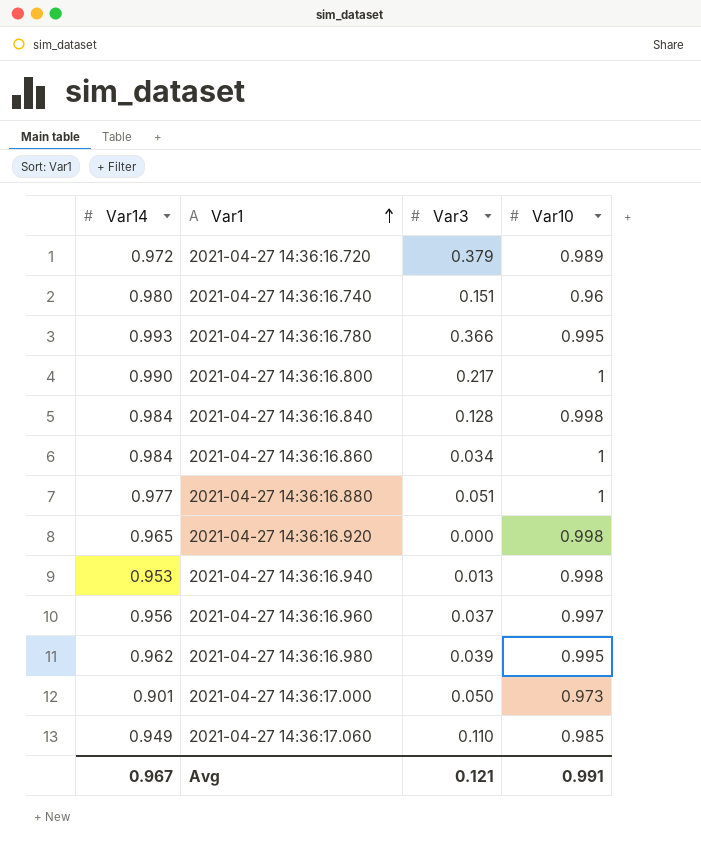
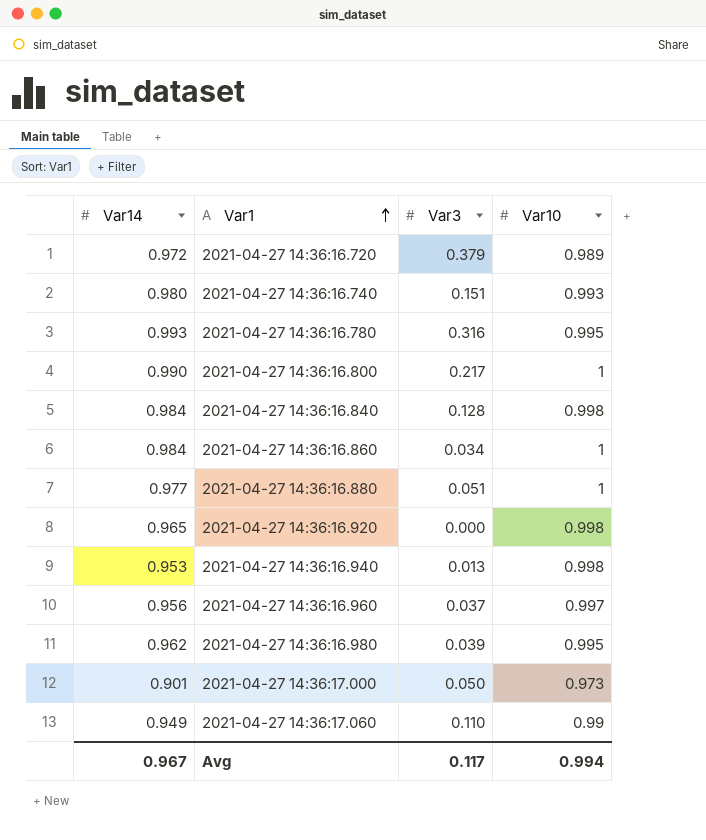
2021-04-27 14:36:16.740 | Var10: 0.96 -> 0.993
2021-04-27 14:36:16.780 | Var3: 0.366 -> 0.316
2021-04-27 14:36:17.060 | Var10: 0.985 -> 0.99
Avg | Var3: 0.121 -> 0.117
Avg | Var10: 0.991 -> 0.994

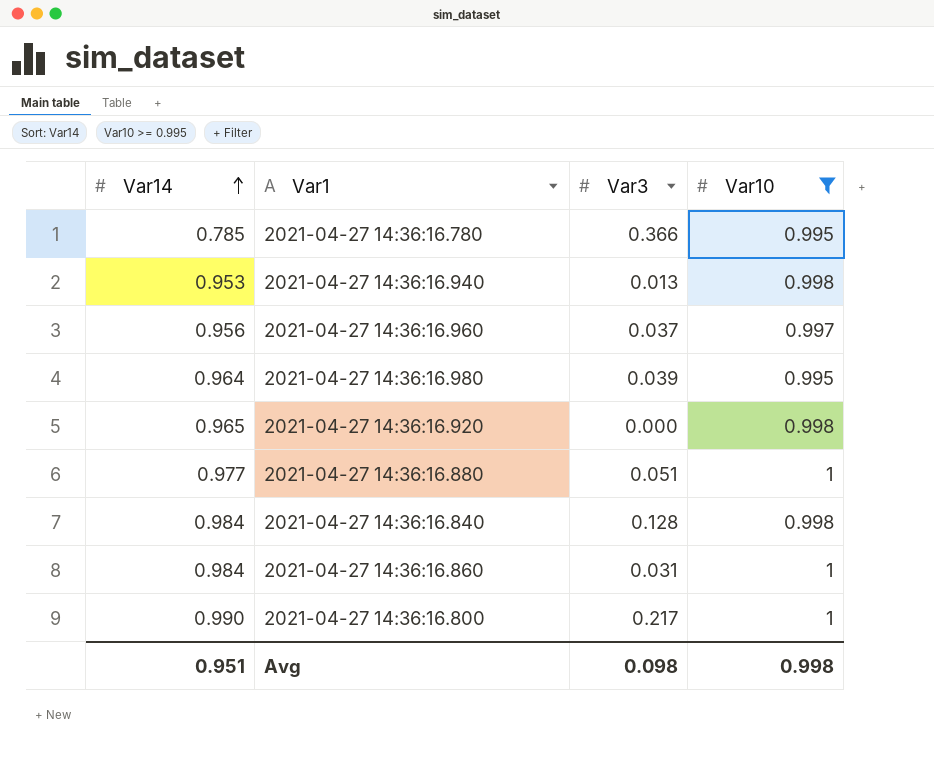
filter: none -> Var10 >= 0.995
row order: Var1 ascending -> Var14 ascending
2021-04-27 14:36:16.780 | Var14: 0.993 -> 0.785
2021-04-27 14:36:16.780 | Var3: 0.316 -> 0.366
2021-04-27 14:36:16.980 | Var14: 0.962 -> 0.964
2021-04-27 14:36:16.860 | Var3: 0.034 -> 0.031
Avg | Var14: 0.967 -> 0.951
Avg | Var3: 0.117 -> 0.098
Avg | Var10: 0.994 -> 0.998

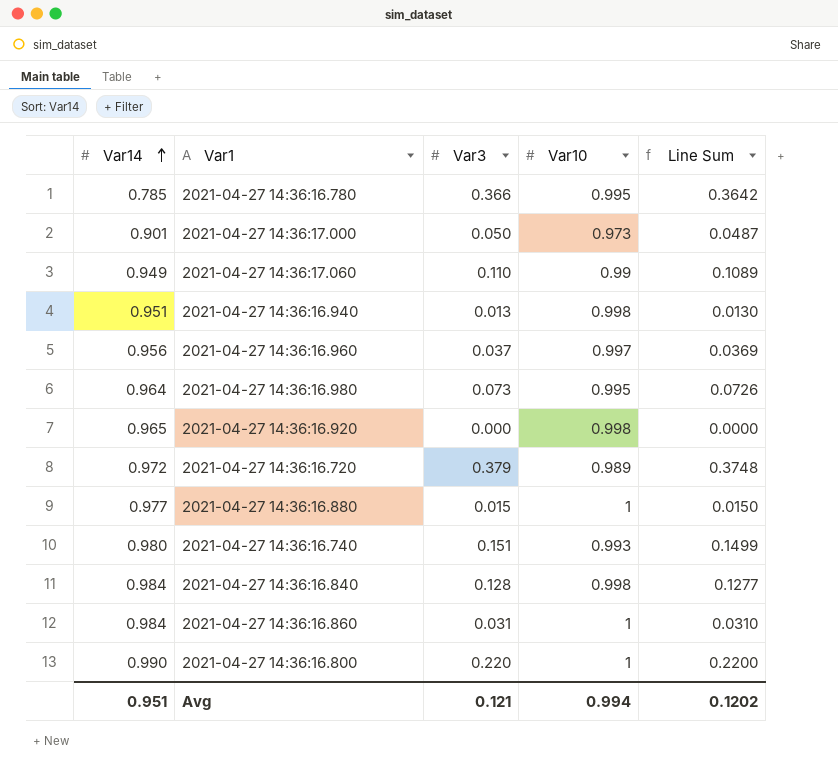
filter: Var10 >= 0.995 -> none
column Line Sum | formula: none -> [Var3] * [Var10]
2021-04-27 14:36:16.940 | Var14: 0.953 -> 0.951
2021-04-27 14:36:16.980 | Var3: 0.039 -> 0.073
2021-04-27 14:36:16.880 | Var3: 0.051 -> 0.015
2021-04-27 14:36:16.800 | Var3: 0.217 -> 0.220
Avg | Var3: 0.098 -> 0.121
Avg | Var10: 0.998 -> 0.994

